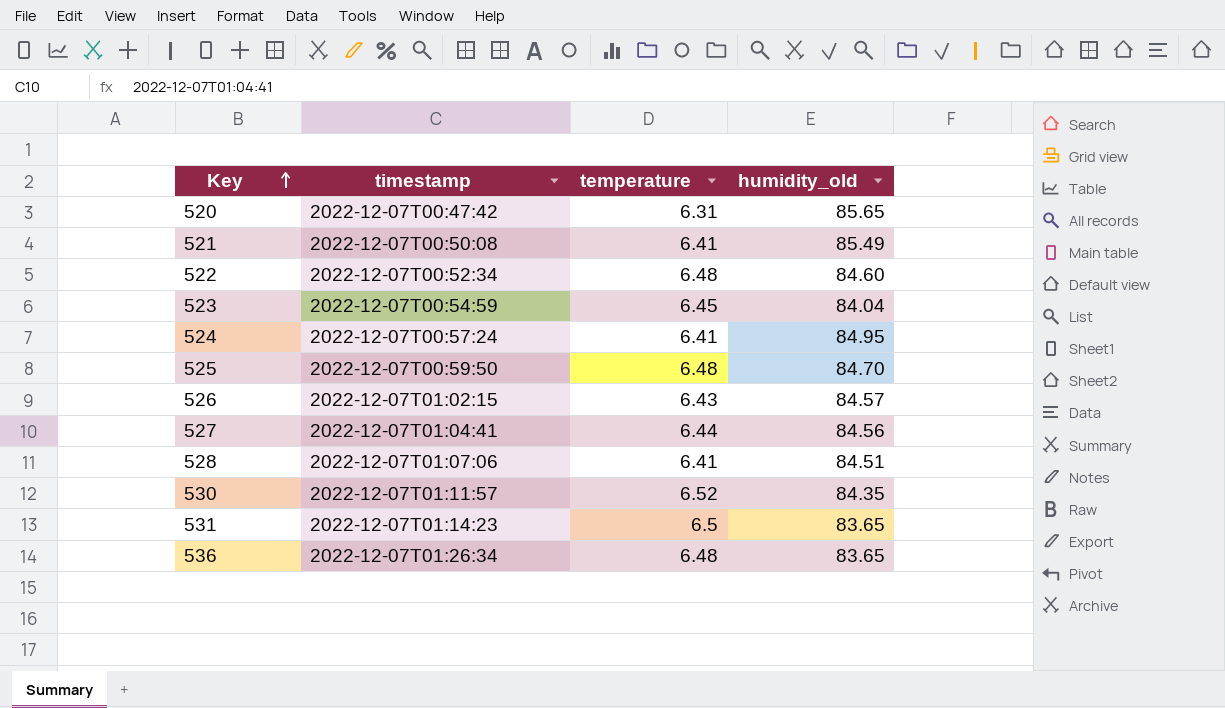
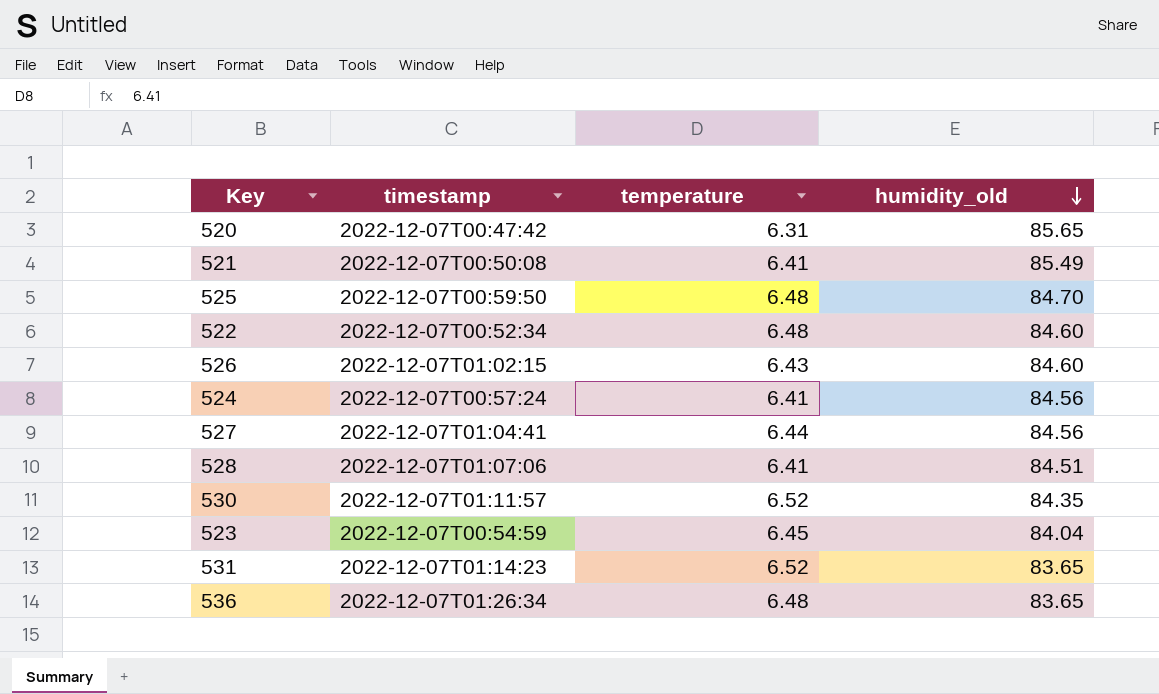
row order: Key ascending -> humidity_old descending
526 | humidity_old: 84.57 -> 84.60
524 | humidity_old: 84.95 -> 84.56
531 | temperature: 6.5 -> 6.52

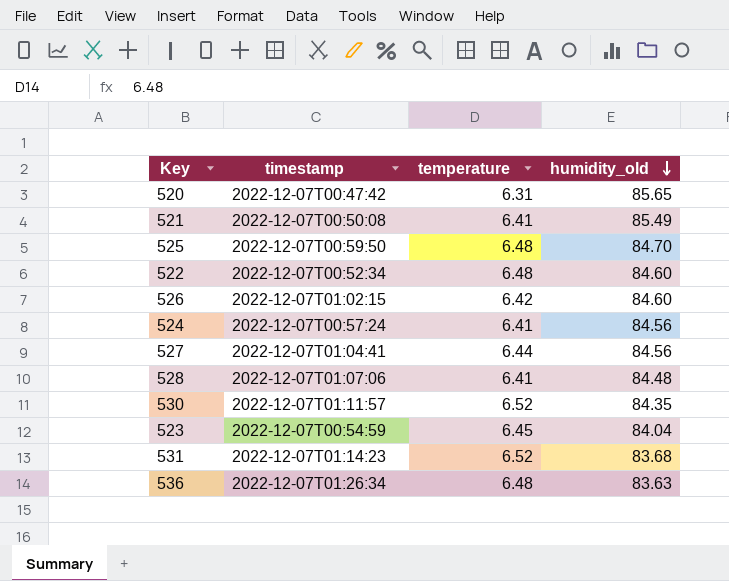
526 | temperature: 6.43 -> 6.42
528 | humidity_old: 84.51 -> 84.48
531 | humidity_old: 83.65 -> 83.68
536 | humidity_old: 83.65 -> 83.63

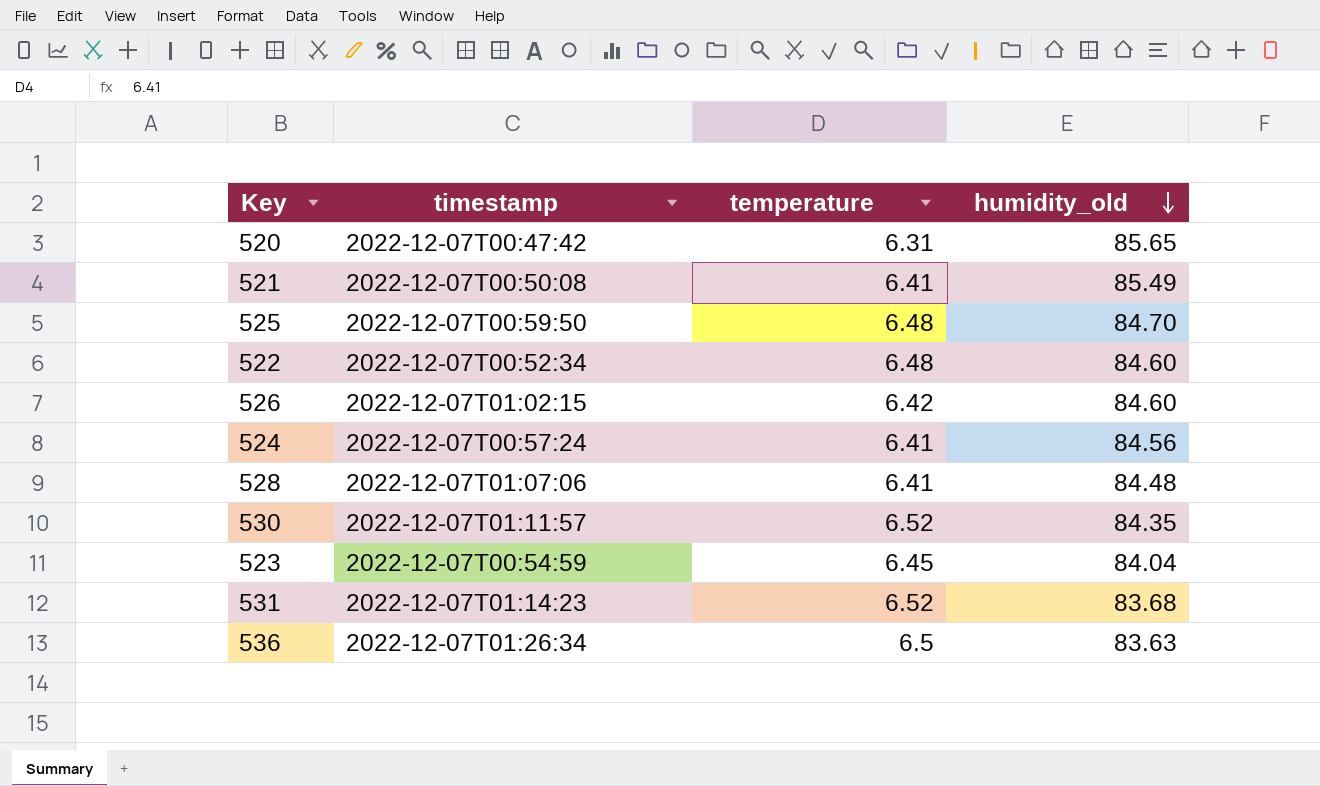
row 527: 2022-12-07T01:04:41 | 6.44 | 84.56 -> none
536 | temperature: 6.48 -> 6.5

